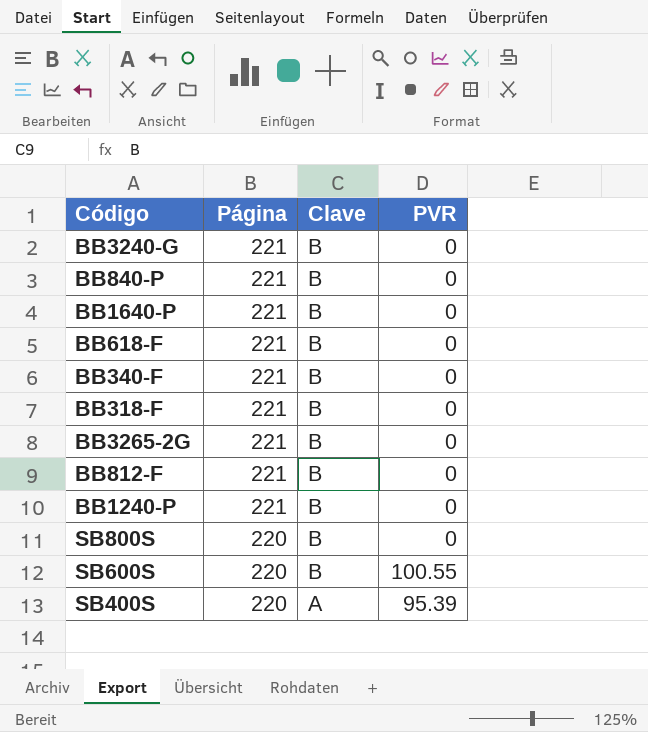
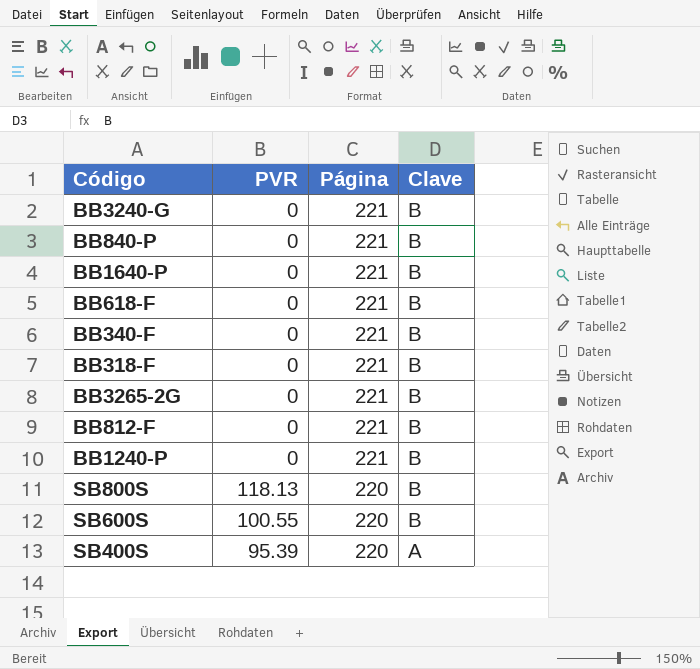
column PVR | position: 4 -> 2
SB800S | PVR: 0 -> 118.13

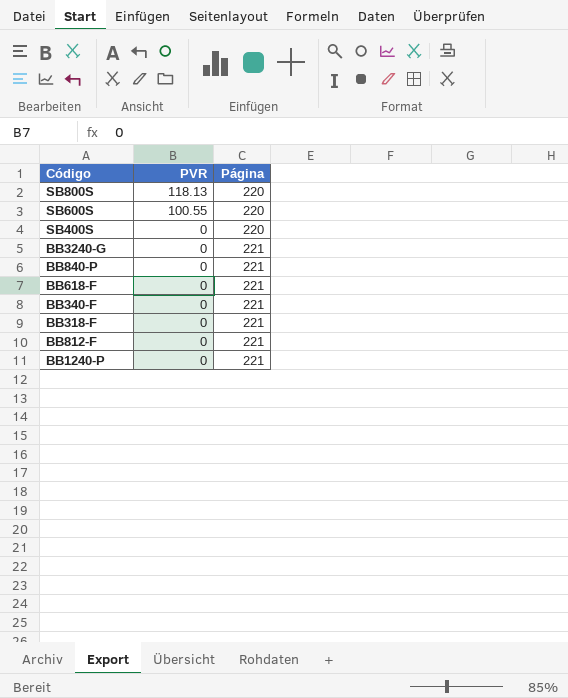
row order: Página descending -> PVR descending
column Clave | position: 4 -> none
row BB1640-P: 0 | 221 | B -> none
row BB3265-2G: 0 | 221 | B -> none
SB400S | PVR: 95.39 -> 0

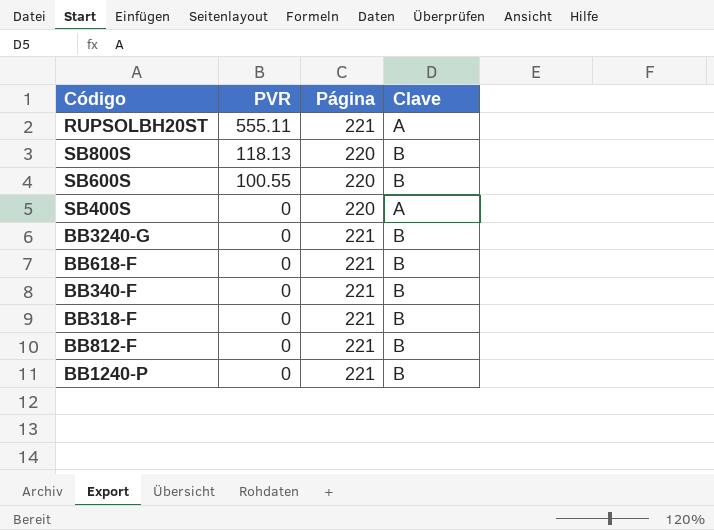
column Clave | position: none -> 4
row BB840-P: 0 | 221 -> none
row RUPSOLBH20ST: none -> 555.11 | 221 | A

